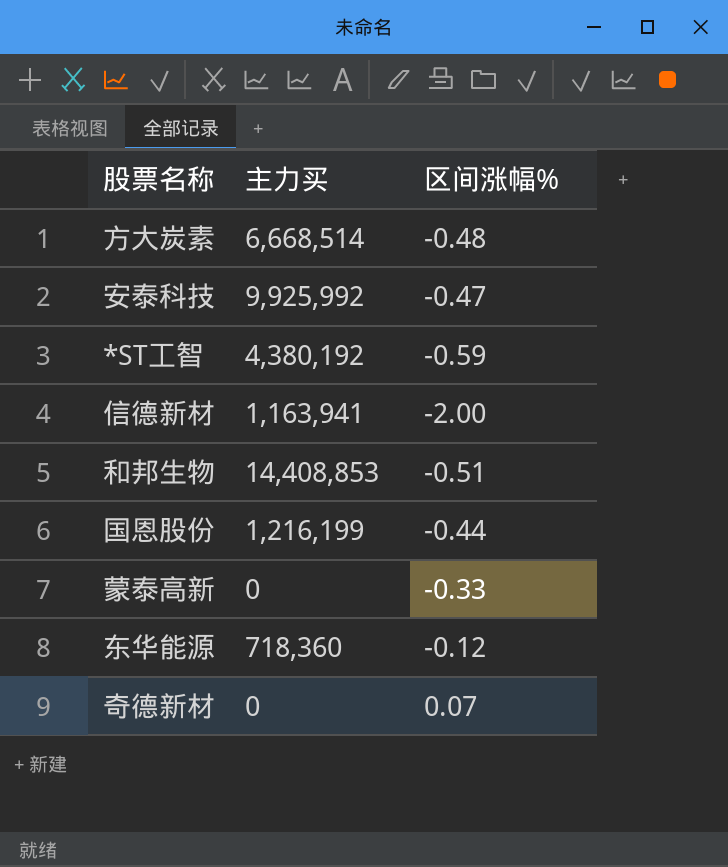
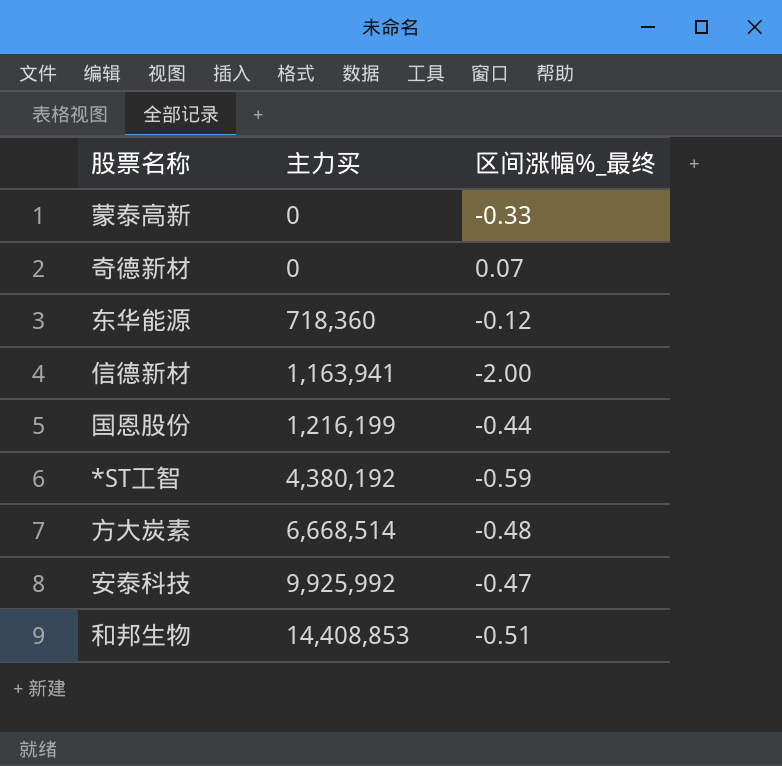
row order: none -> 主力买 ascending
column name: 区间涨幅% -> 区间涨幅%_最终

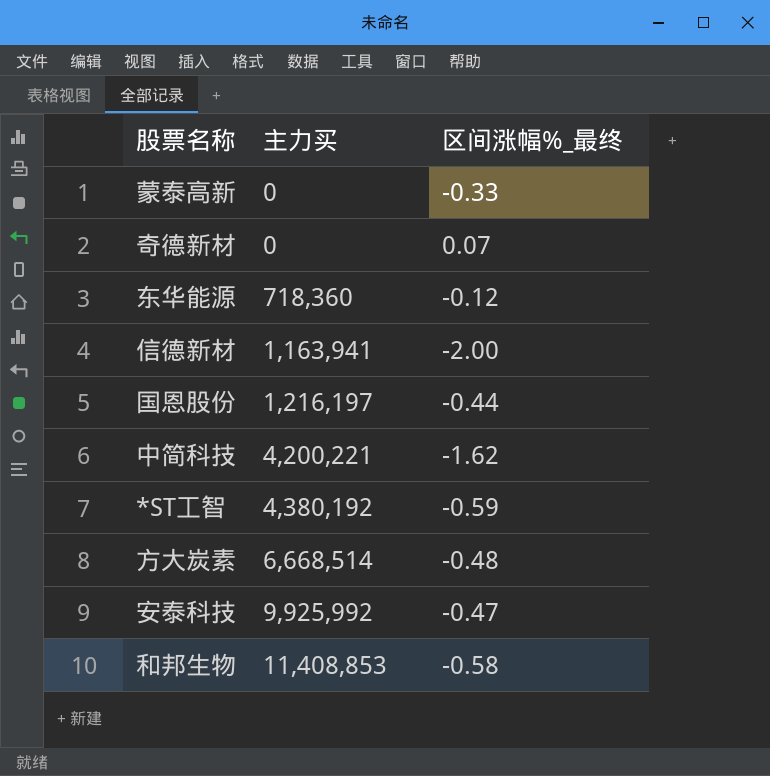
国恩股份 | 主力买: 1,216,199 -> 1,216,197
row 中简科技: none -> 4,200,221 | -1.62
和邦生物 | 主力买: 14,408,853 -> 11,408,853
和邦生物 | 区间涨幅%_最终: -0.51 -> -0.58

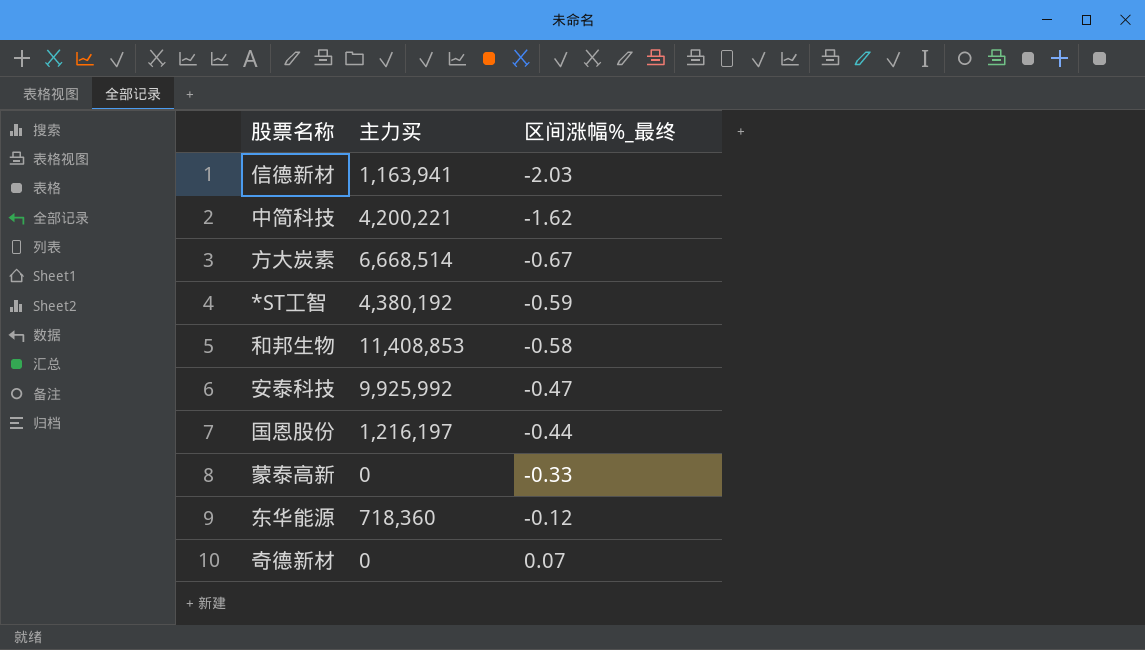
row order: 主力买 ascending -> 区间涨幅%_最终 ascending
信德新材 | 区间涨幅%_最终: -2.00 -> -2.03
方大炭素 | 区间涨幅%_最终: -0.48 -> -0.67

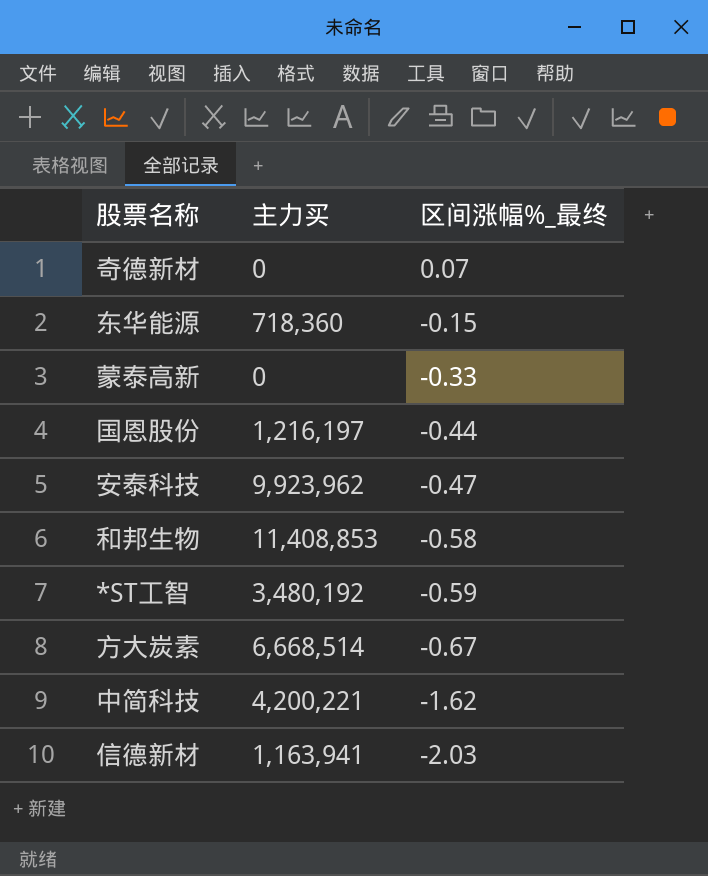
row order: 区间涨幅%_最终 ascending -> 区间涨幅%_最终 descending
东华能源 | 区间涨幅%_最终: -0.12 -> -0.15
安泰科技 | 主力买: 9,925,992 -> 9,923,962
*ST工智 | 主力买: 4,380,192 -> 3,480,192

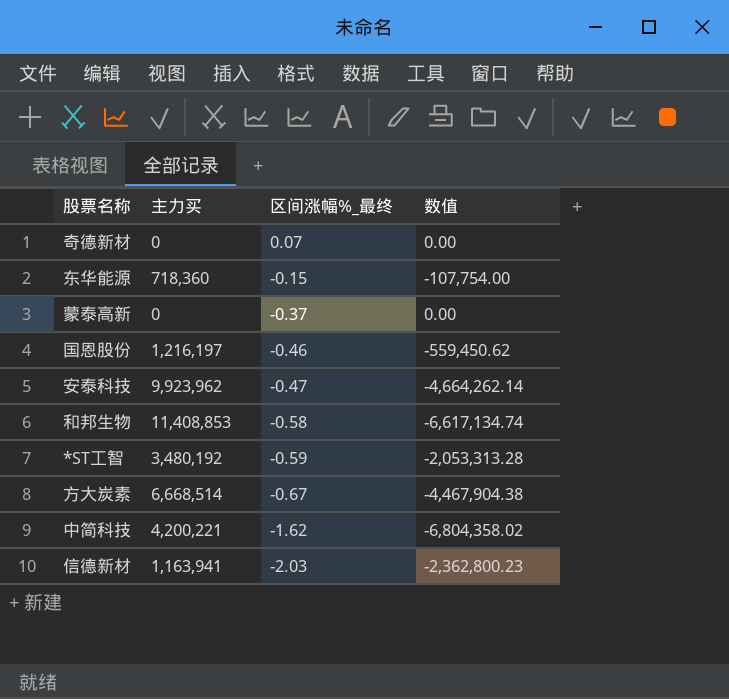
column 数值 | formula: none -> [主力买] * [区间涨幅%_最终]
蒙泰高新 | 区间涨幅%_最终: -0.33 -> -0.37
国恩股份 | 区间涨幅%_最终: -0.44 -> -0.46

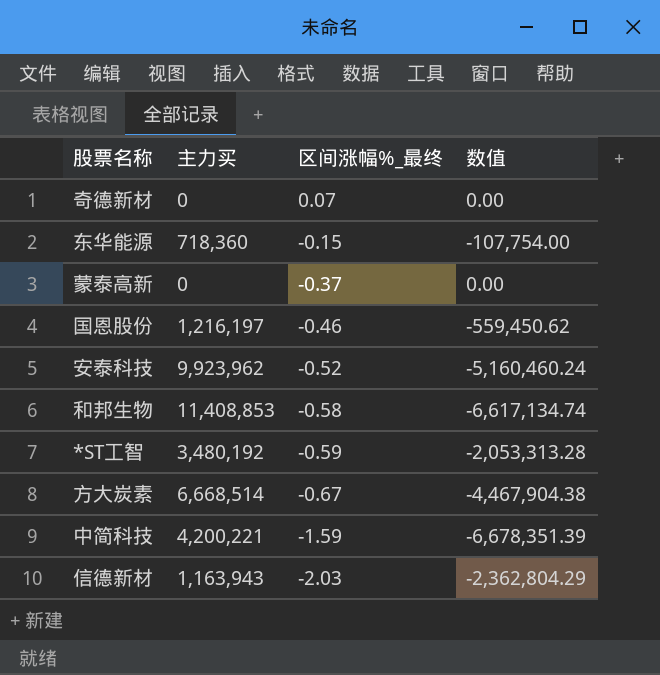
安泰科技 | 区间涨幅%_最终: -0.47 -> -0.52
安泰科技 | 数值: -4,664,262.14 -> -5,160,460.24
中简科技 | 区间涨幅%_最终: -1.62 -> -1.59
中简科技 | 数值: -6,804,358.02 -> -6,678,351.39
信德新材 | 主力买: 1,163,941 -> 1,163,943
信德新材 | 数值: -2,362,800.23 -> -2,362,804.29

